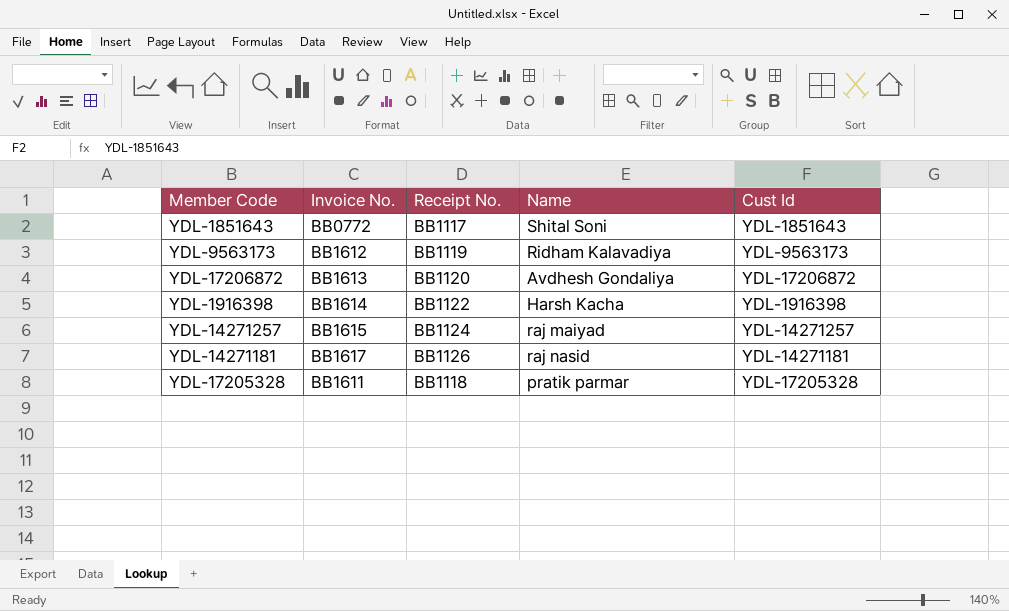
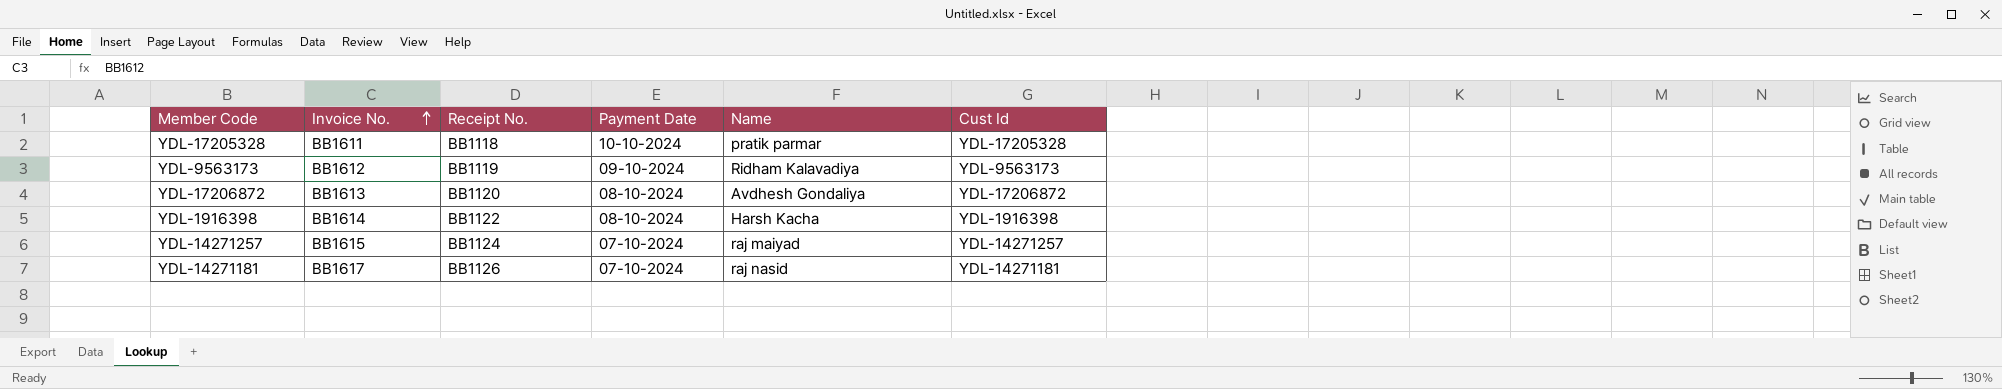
row order: none -> Invoice No. ascending
column Payment Date | position: none -> 4
row YDL-1851643: BB0772 | BB1117 | Shital Soni | YDL-1851643 -> none

